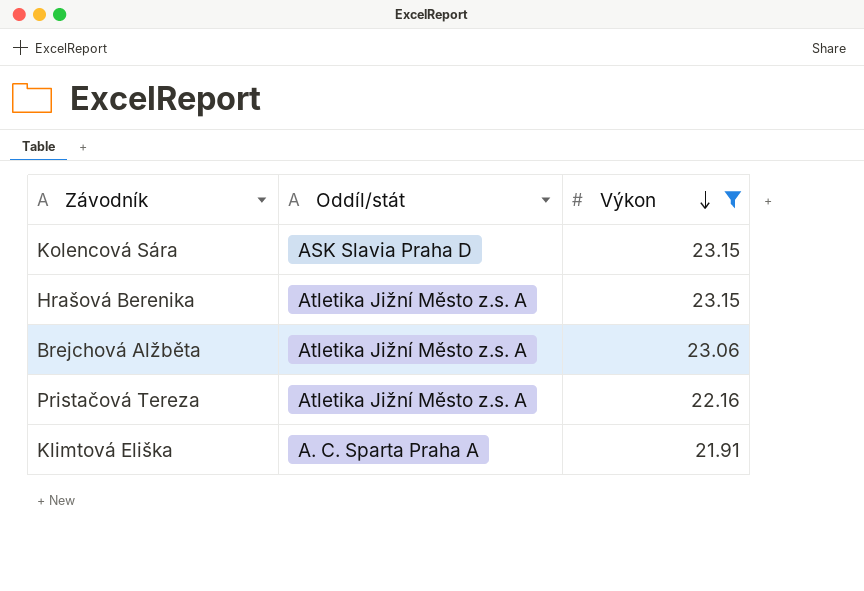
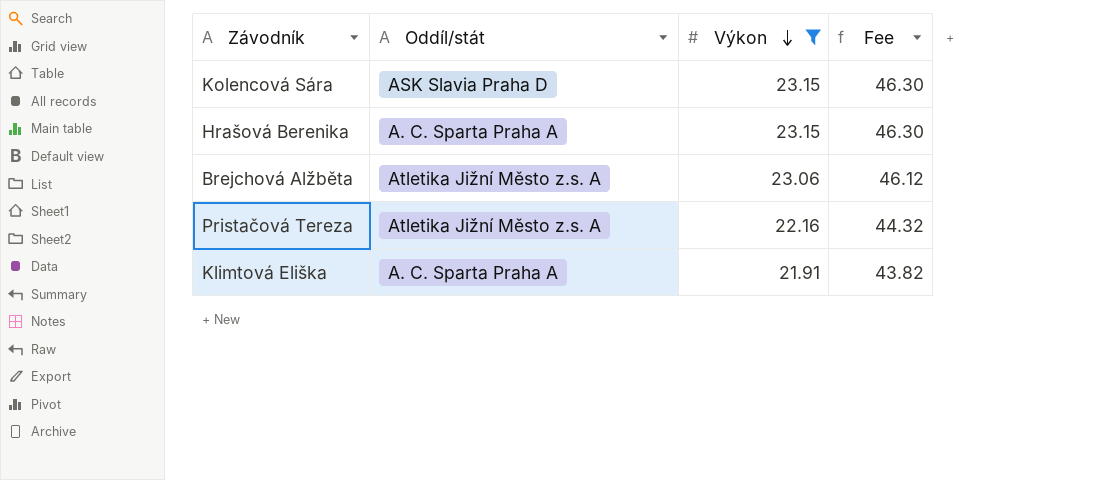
column Fee | formula: none -> [Výkon] * 2
Hrašová Berenika | Oddíl/stát: Atletika Jižní Město z.s. A -> A. C. Sparta Praha A

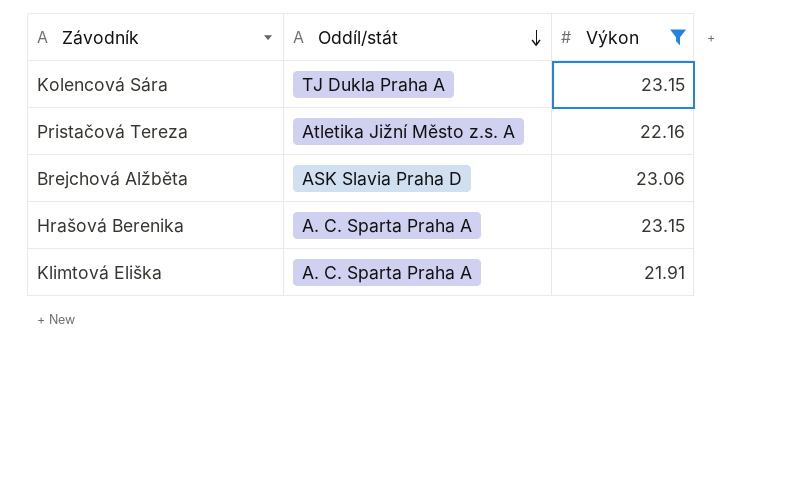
row order: Výkon descending -> Oddíl/stát descending
column Fee | formula: [Výkon] * 2 -> none
Kolencová Sára | Oddíl/stát: ASK Slavia Praha D -> TJ Dukla Praha A
Brejchová Alžběta | Oddíl/stát: Atletika Jižní Město z.s. A -> ASK Slavia Praha D

